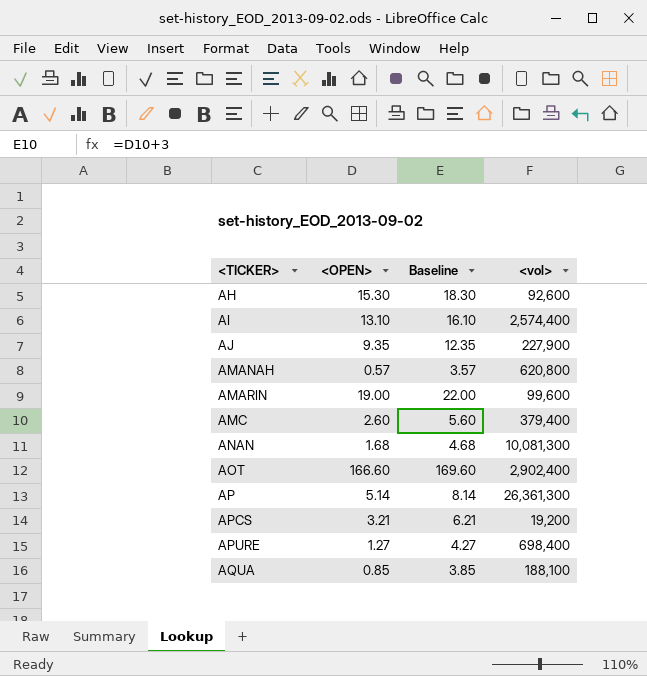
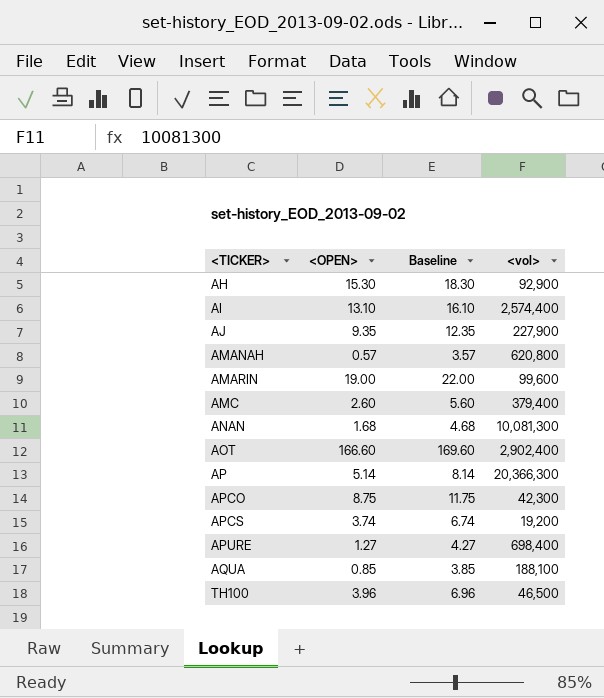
AH | <vol>: 92,600 -> 92,900
AP | <vol>: 26,361,300 -> 20,366,300
row APCO: none -> 8.75 | 11.75 | 42,300
APCS | <OPEN>: 3.21 -> 3.74
APCS | Baseline: 6.21 -> 6.74
row TH100: none -> 3.96 | 6.96 | 46,500

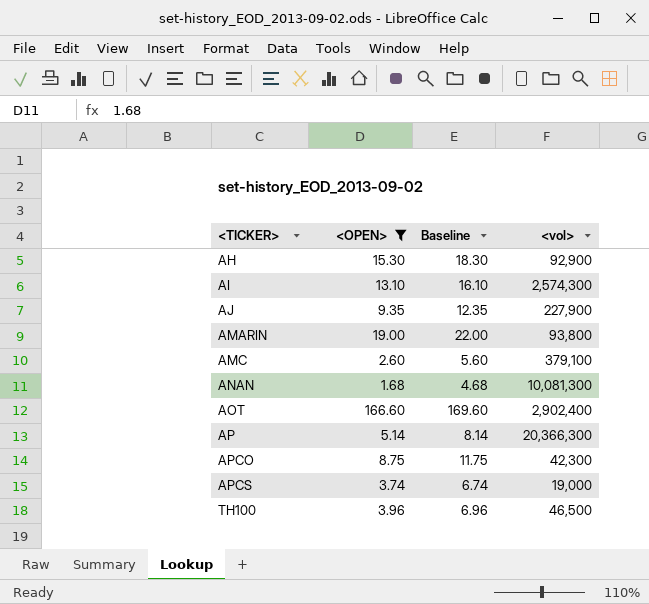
filter: none -> <OPEN> >= 1.68
AI | <vol>: 2,574,400 -> 2,574,300
AMARIN | <vol>: 99,600 -> 93,800
AMC | <vol>: 379,400 -> 379,100
APCS | <vol>: 19,200 -> 19,000

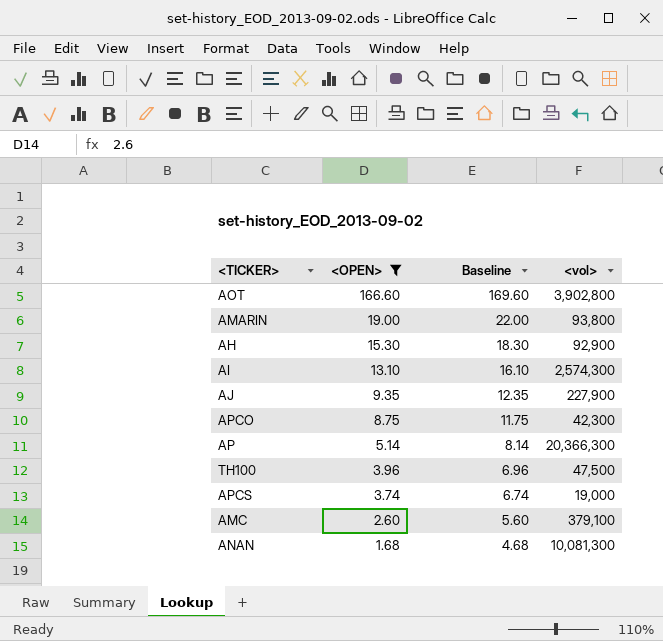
row order: <TICKER> ascending -> <OPEN> descending
AOT | <vol>: 2,902,400 -> 3,902,800
TH100 | <vol>: 46,500 -> 47,500

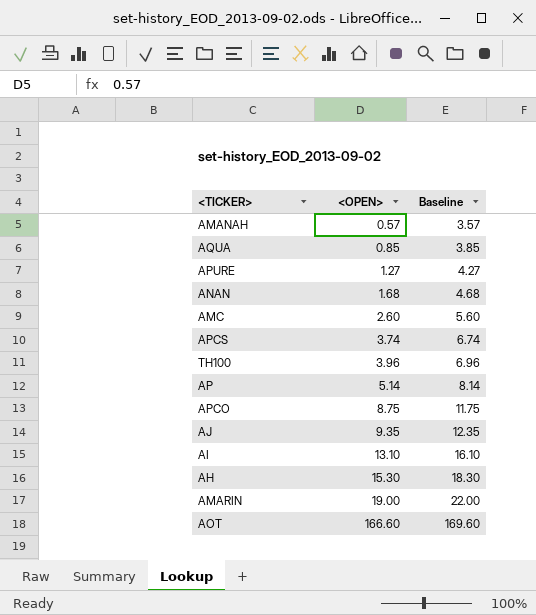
filter: <OPEN> >= 1.68 -> none
row order: <OPEN> descending -> <OPEN> ascending
column <vol> | position: 4 -> none

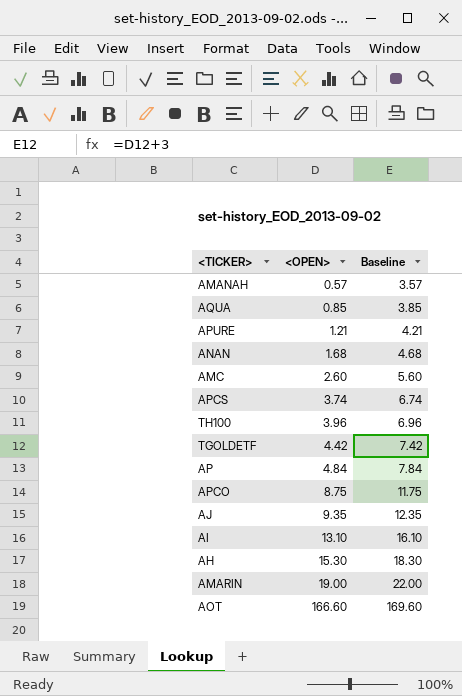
APURE | <OPEN>: 1.27 -> 1.21
APURE | Baseline: 4.27 -> 4.21
row TGOLDETF: none -> 4.42 | 7.42
AP | <OPEN>: 5.14 -> 4.84
AP | Baseline: 8.14 -> 7.84

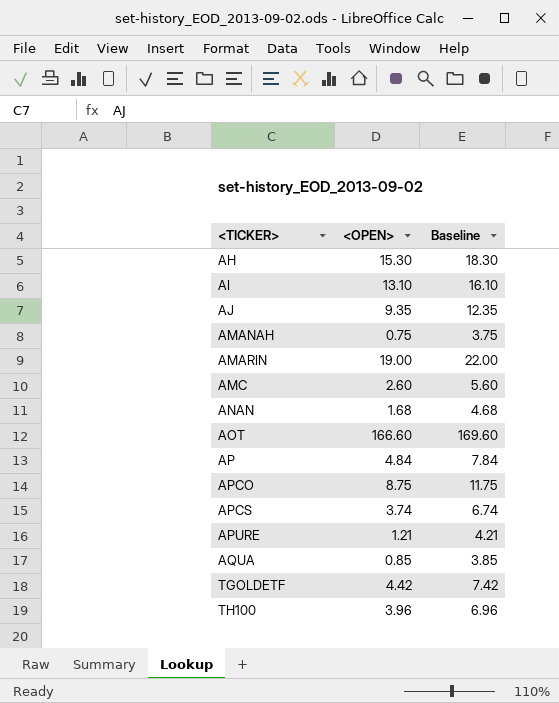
row order: <OPEN> ascending -> <TICKER> ascending
AMANAH | <OPEN>: 0.57 -> 0.75
AMANAH | Baseline: 3.57 -> 3.75

